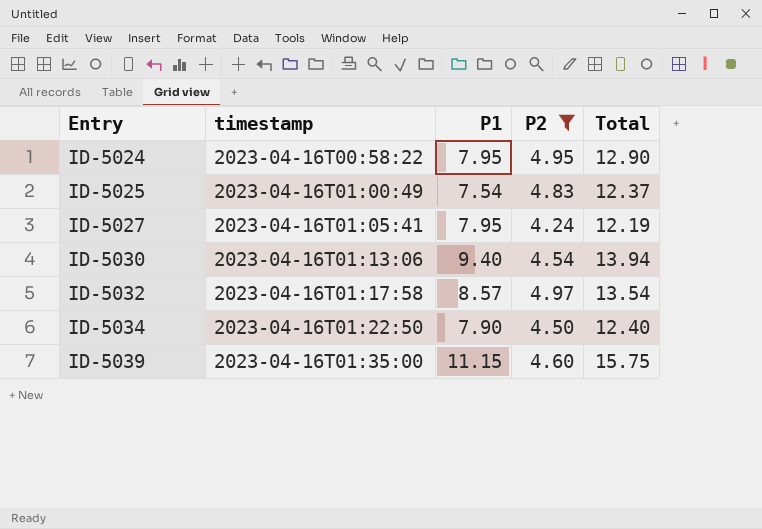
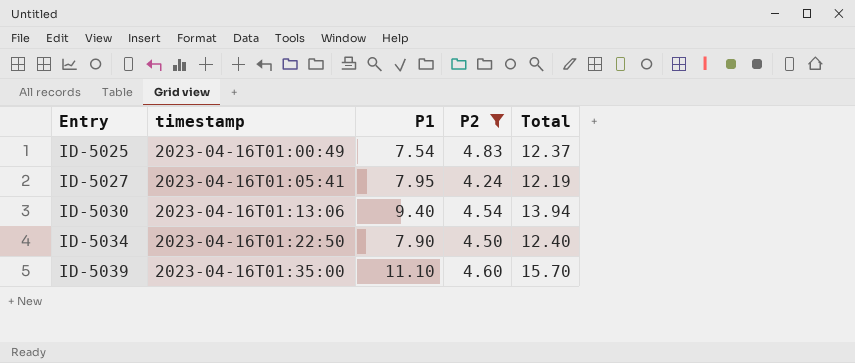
row ID-5024: 2023-04-16T00:58:22 | 7.95 | 4.95 | 12.90 -> none
row ID-5032: 2023-04-16T01:17:58 | 8.57 | 4.97 | 13.54 -> none
ID-5039 | P1: 11.15 -> 11.10
ID-5039 | Total: 15.75 -> 15.70

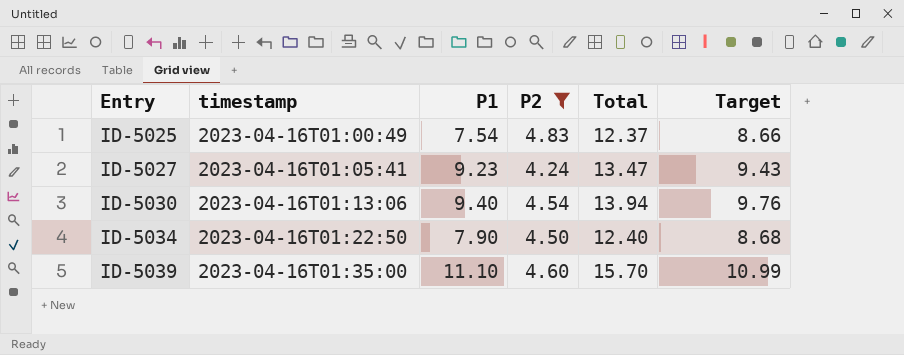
column Target | formula: none -> [Total] * 0.7
ID-5027 | P1: 7.95 -> 9.23
ID-5027 | Total: 12.19 -> 13.47

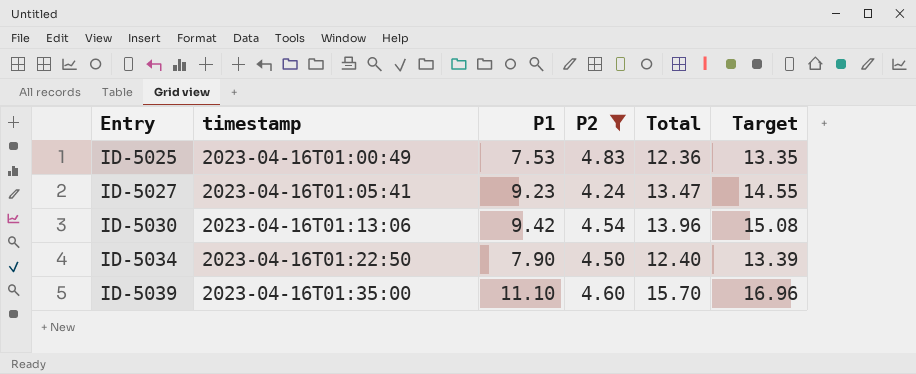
column Target | formula: [Total] * 0.7 -> [Total] * 1.08
ID-5025 | P1: 7.54 -> 7.53
ID-5025 | Total: 12.37 -> 12.36
ID-5030 | P1: 9.40 -> 9.42
ID-5030 | Total: 13.94 -> 13.96

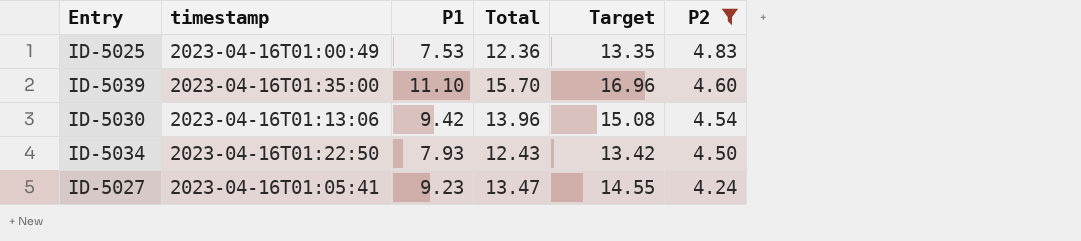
row order: Entry ascending -> P2 descending
column P2 | position: 4 -> 6
ID-5034 | P1: 7.90 -> 7.93
ID-5034 | Total: 12.40 -> 12.43
ID-5034 | Target: 13.39 -> 13.42

